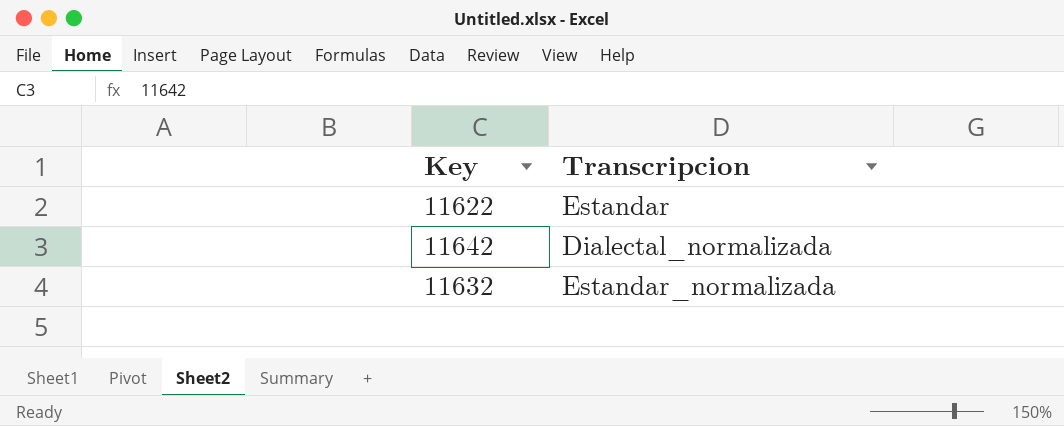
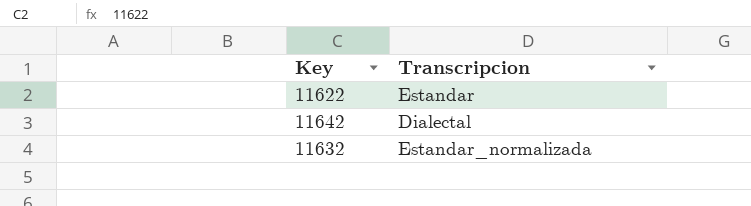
11642 | Transcripcion: Dialectal_normalizada -> Dialectal

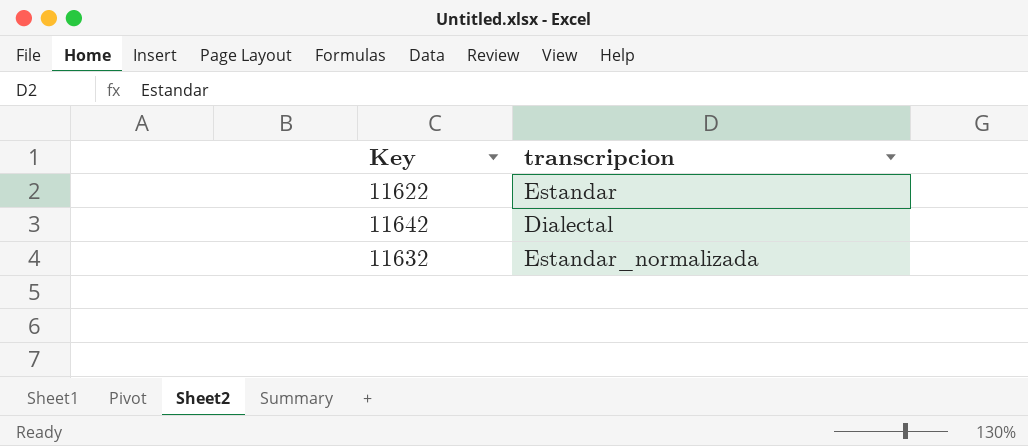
column name: Transcripcion -> transcripcion

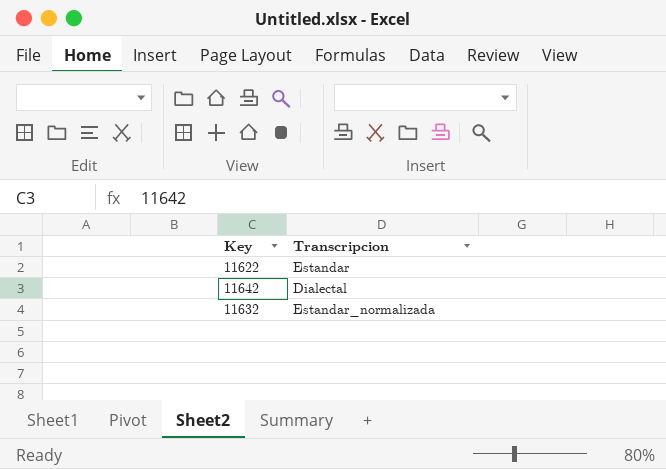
column name: transcripcion -> Transcripcion

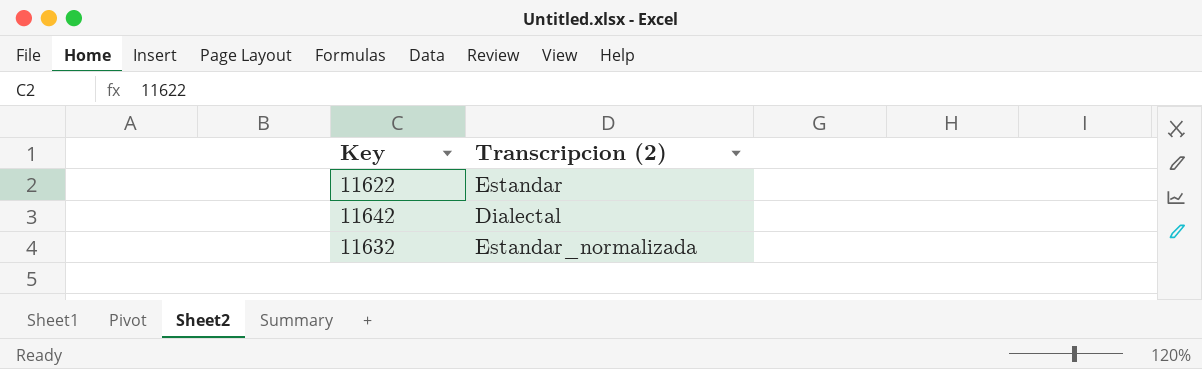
column name: Transcripcion -> Transcripcion (2)

